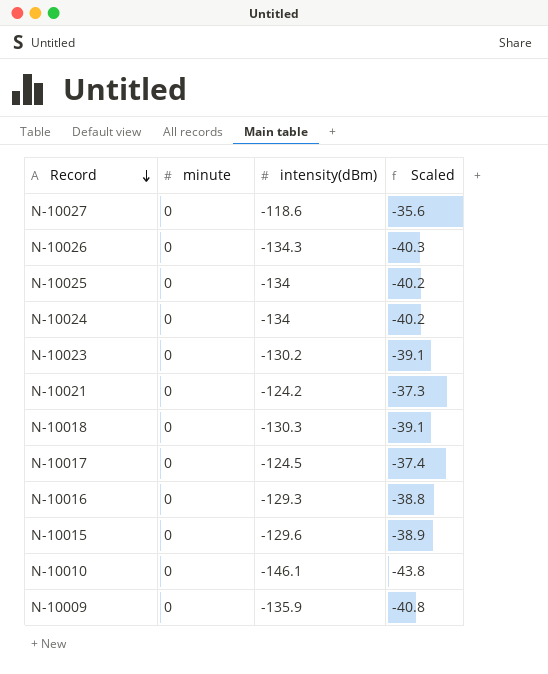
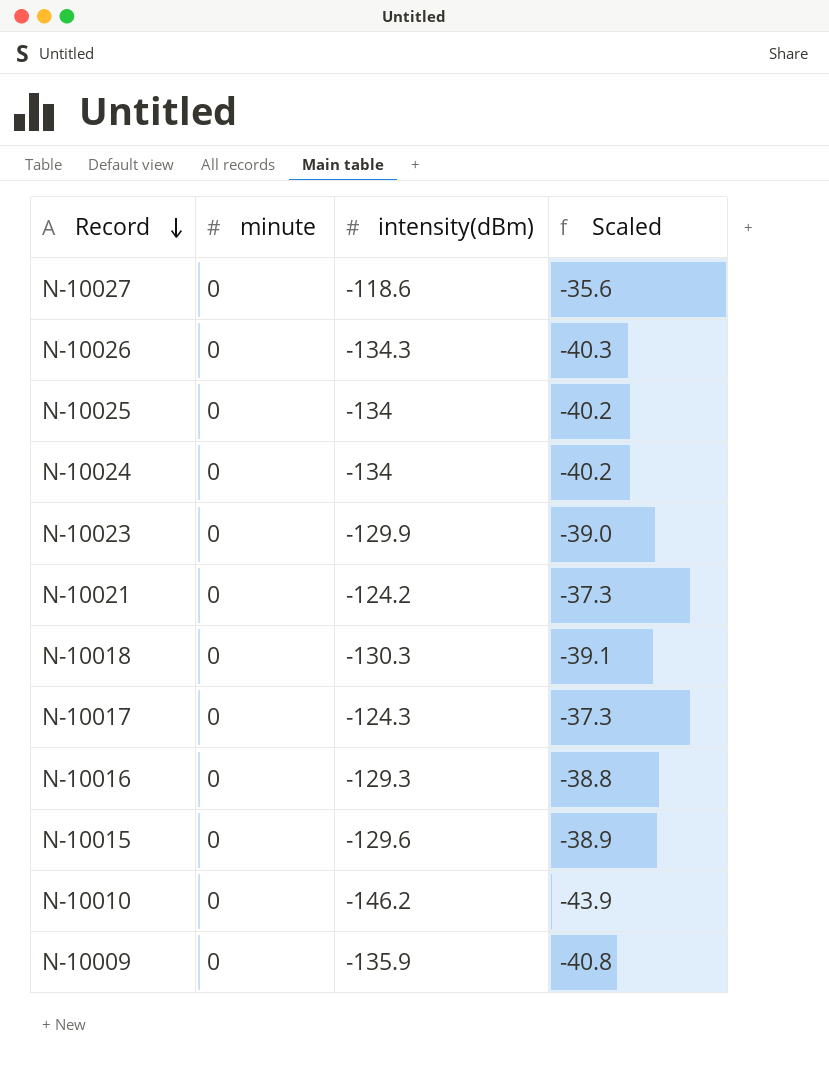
N-10023 | intensity(dBm): -130.2 -> -129.9
N-10023 | Scaled: -39.1 -> -39.0
N-10017 | intensity(dBm): -124.5 -> -124.3
N-10017 | Scaled: -37.4 -> -37.3
N-10010 | intensity(dBm): -146.1 -> -146.2
N-10010 | Scaled: -43.8 -> -43.9

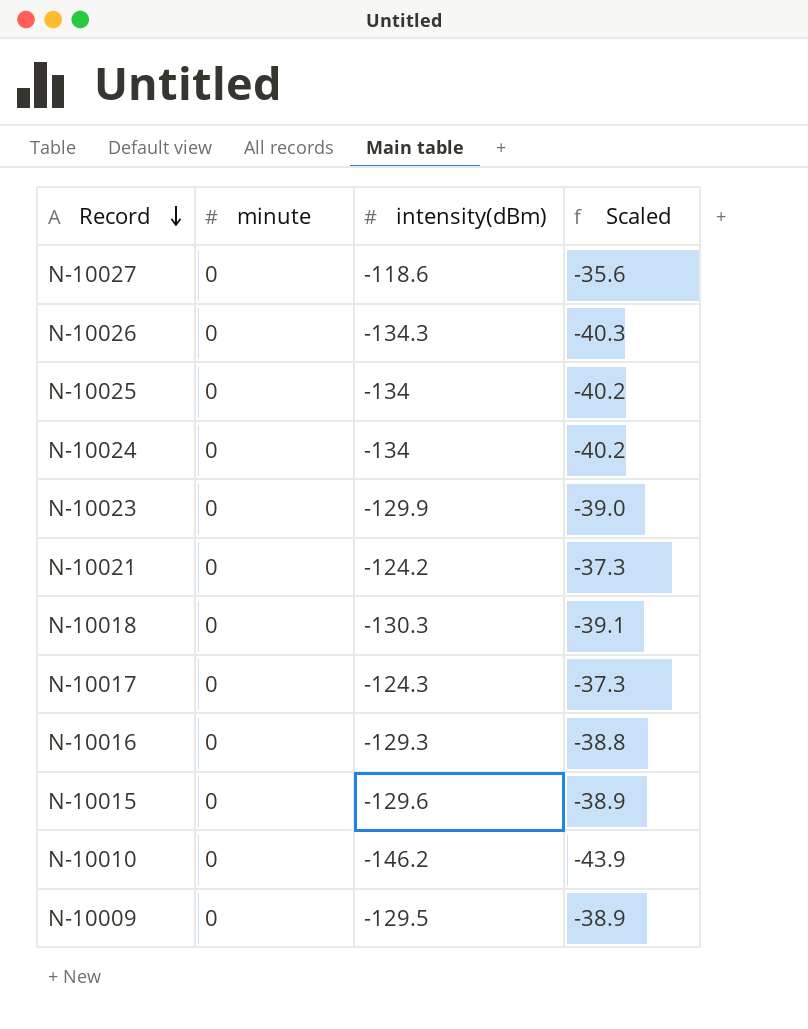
N-10009 | intensity(dBm): -135.9 -> -129.5
N-10009 | Scaled: -40.8 -> -38.9

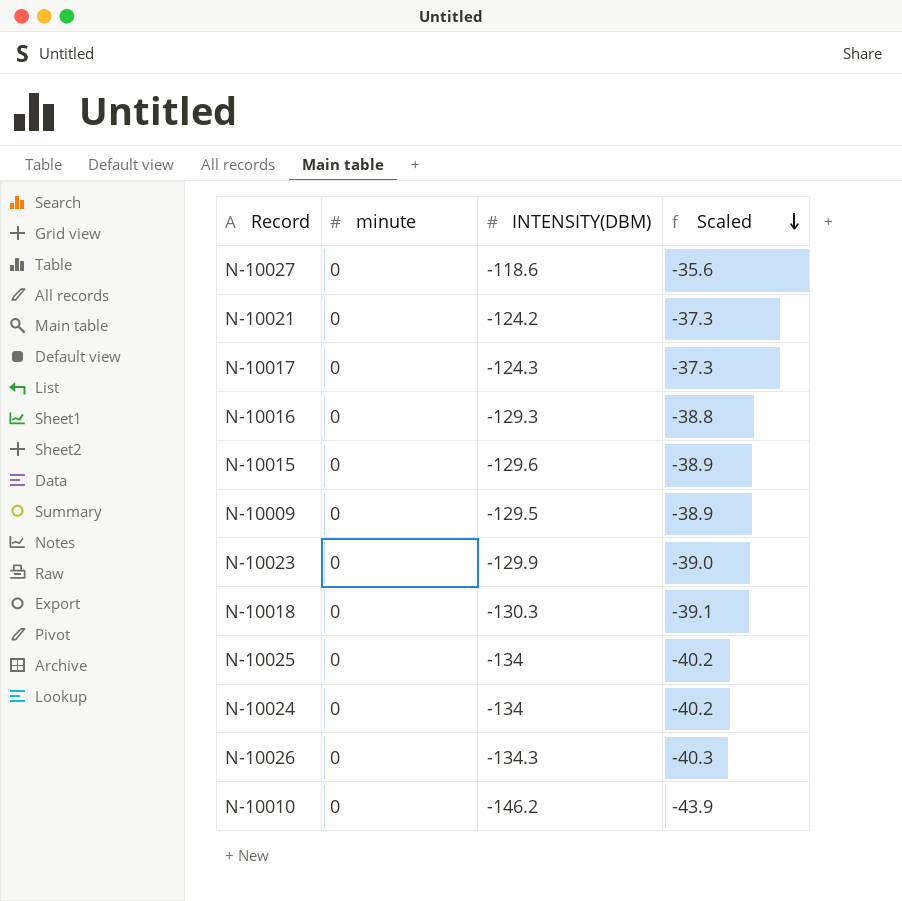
row order: Record descending -> Scaled descending
column name: intensity(dBm) -> INTENSITY(DBM)

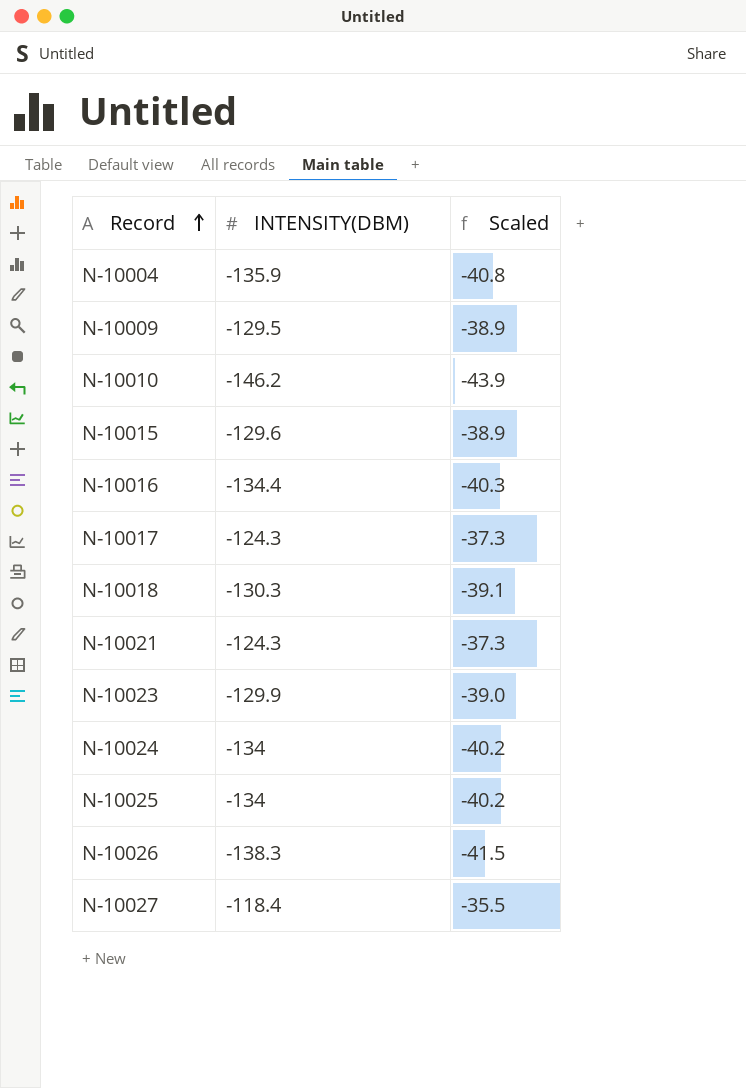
row order: Scaled descending -> Record ascending
column minute | position: 2 -> none
row N-10004: none -> -135.9 | -40.8
N-10016 | INTENSITY(DBM): -129.3 -> -134.4
N-10016 | Scaled: -38.8 -> -40.3
N-10021 | INTENSITY(DBM): -124.2 -> -124.3
N-10026 | INTENSITY(DBM): -134.3 -> -138.3
N-10026 | Scaled: -40.3 -> -41.5
N-10027 | INTENSITY(DBM): -118.6 -> -118.4
N-10027 | Scaled: -35.6 -> -35.5

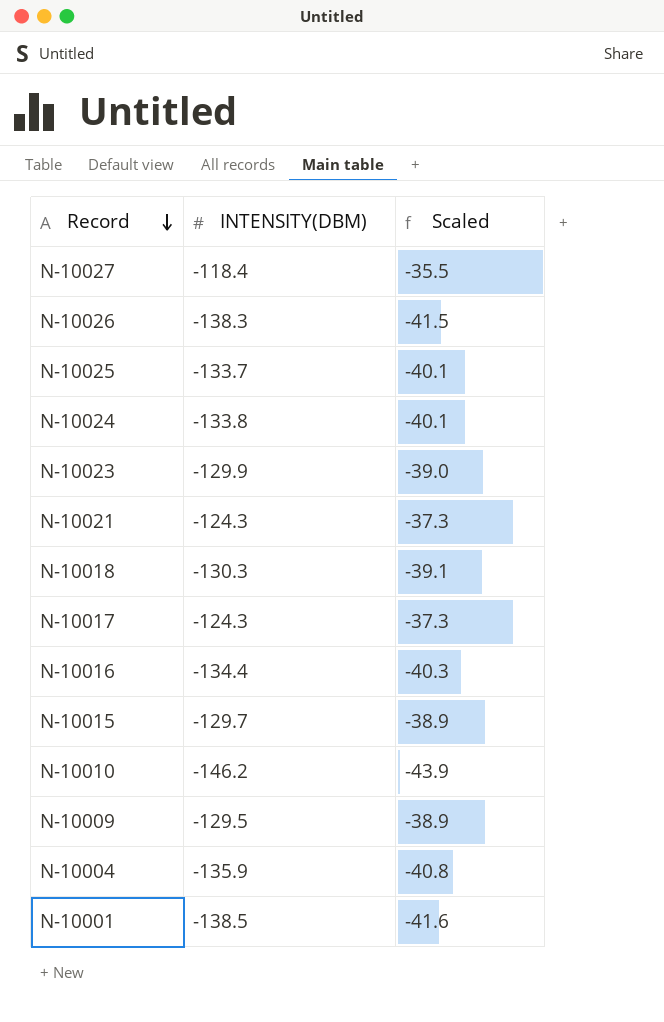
row order: Record ascending -> Record descending
N-10025 | INTENSITY(DBM): -134 -> -133.7
N-10025 | Scaled: -40.2 -> -40.1
N-10024 | INTENSITY(DBM): -134 -> -133.8
N-10024 | Scaled: -40.2 -> -40.1
N-10015 | INTENSITY(DBM): -129.6 -> -129.7
row N-10001: none -> -138.5 | -41.6

